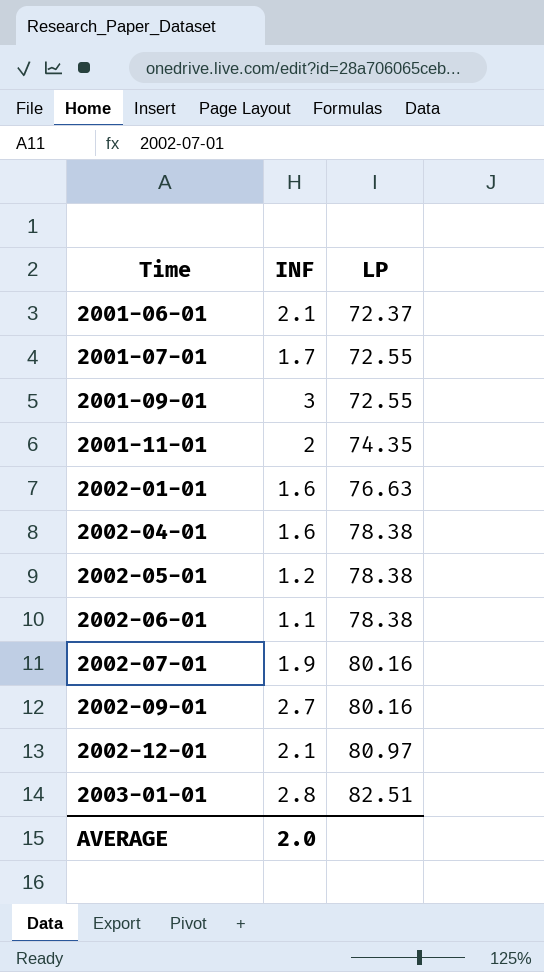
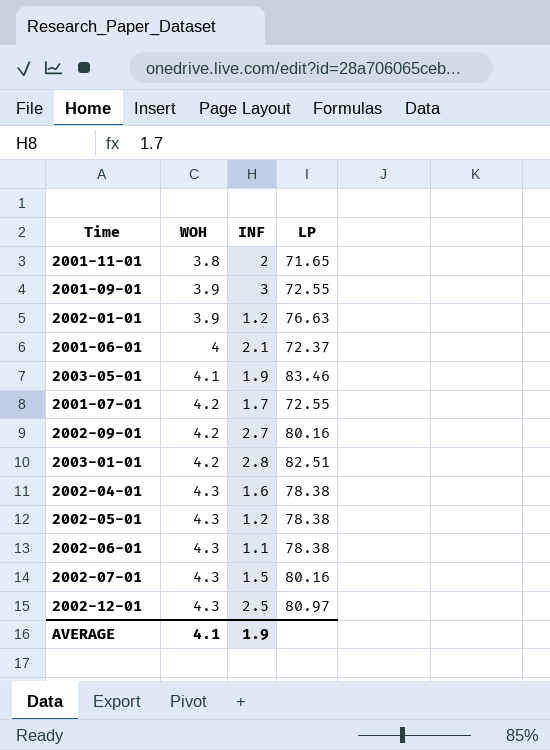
row order: Time ascending -> WOH ascending
column WOH | position: none -> 2
2001-11-01 | LP: 74.35 -> 71.65
2002-01-01 | INF: 1.6 -> 1.2
row 2003-05-01: none -> 4.1 | 1.9 | 83.46
2002-07-01 | INF: 1.9 -> 1.5
2002-12-01 | INF: 2.1 -> 2.5
AVERAGE | INF: 2.0 -> 1.9

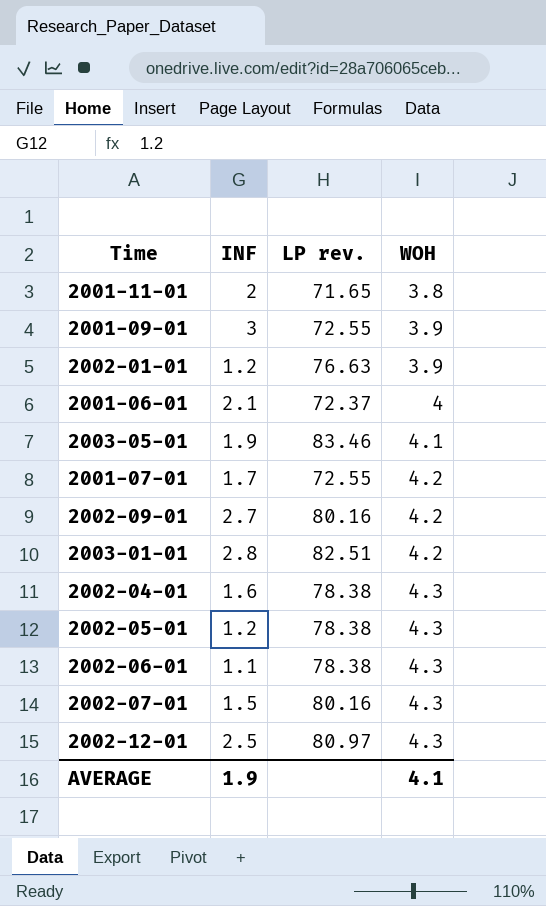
column name: LP -> LP rev.
column WOH | position: 2 -> 4

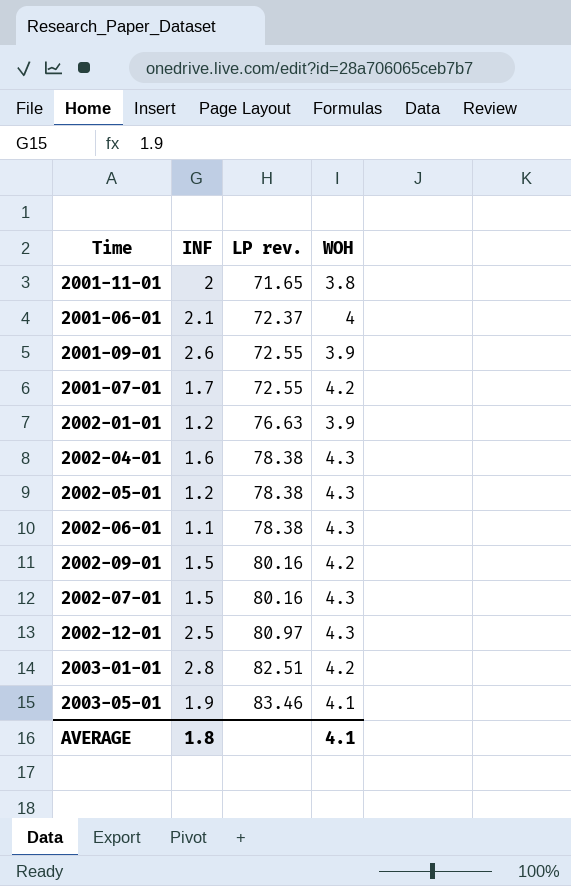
row order: WOH ascending -> LP rev. ascending
2001-09-01 | INF: 3 -> 2.6
2002-09-01 | INF: 2.7 -> 1.5
AVERAGE | INF: 1.9 -> 1.8

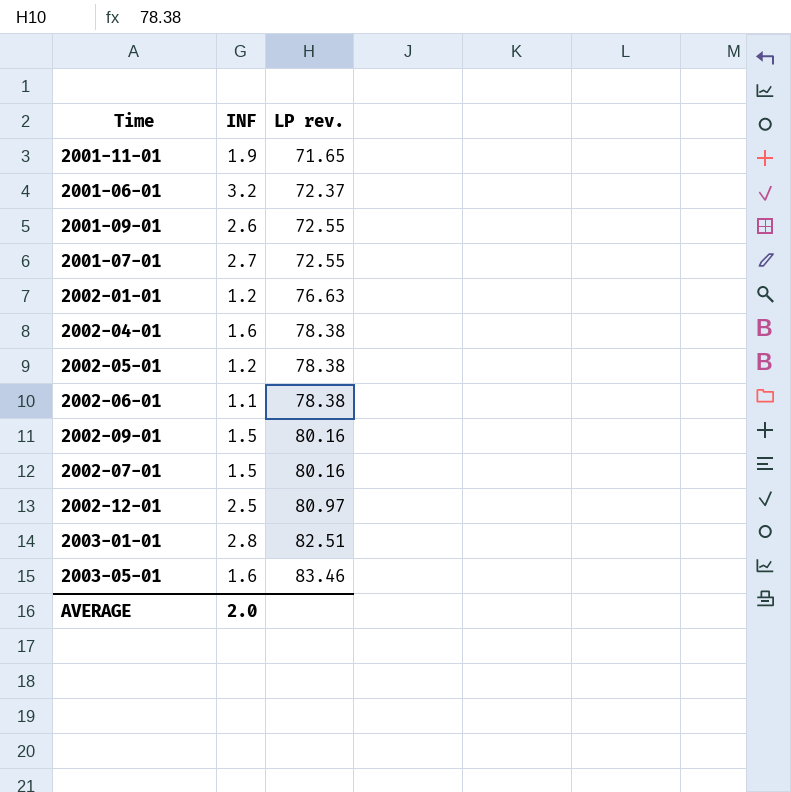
column WOH | position: 4 -> none
2001-11-01 | INF: 2 -> 1.9
2001-06-01 | INF: 2.1 -> 3.2
2001-07-01 | INF: 1.7 -> 2.7
2003-05-01 | INF: 1.9 -> 1.6
AVERAGE | INF: 1.8 -> 2.0

